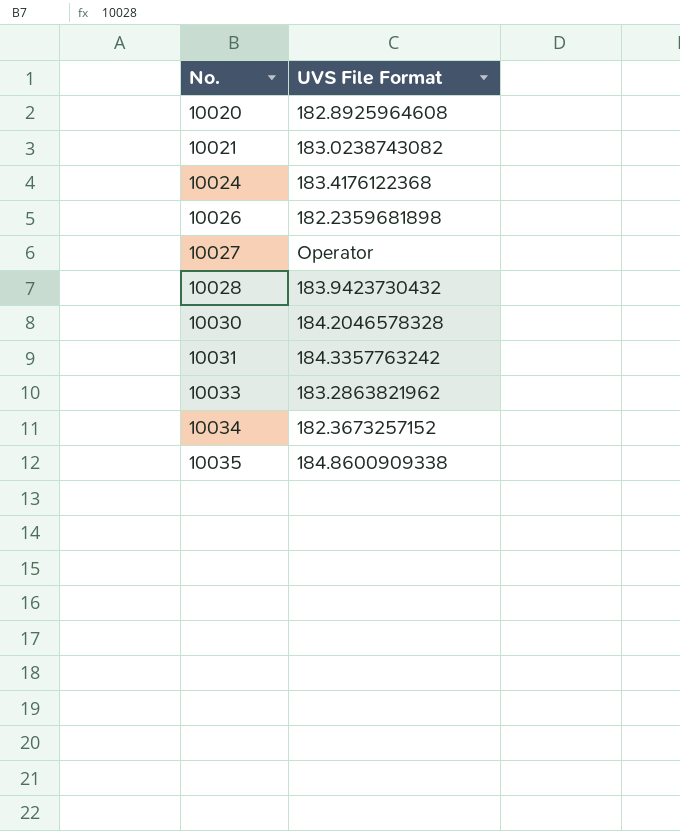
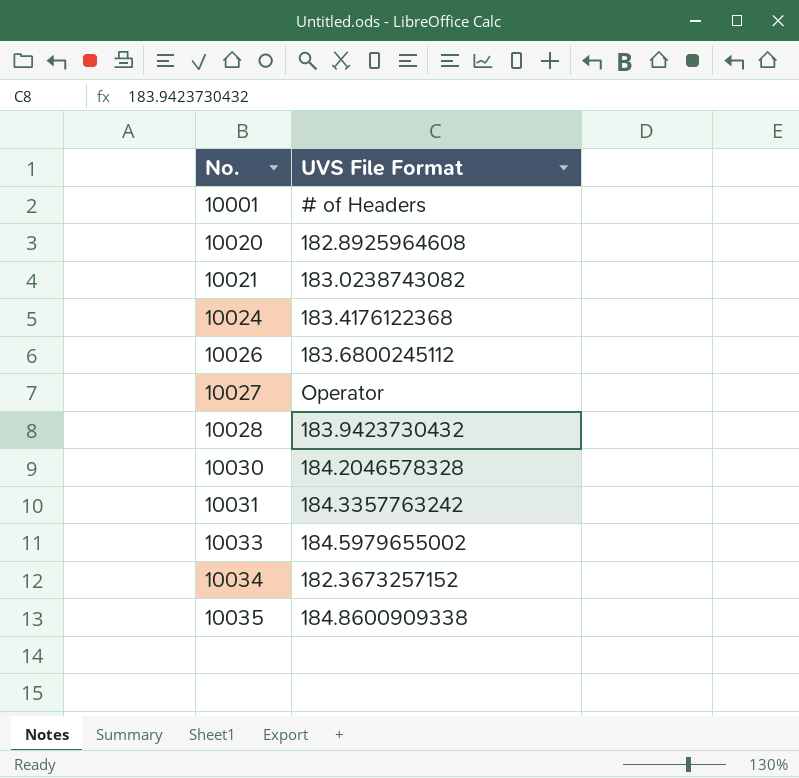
row 10001: none -> # of Headers
10026 | UVS File Format: 182.2359681898 -> 183.6800245112
10033 | UVS File Format: 183.2863821962 -> 184.5979655002

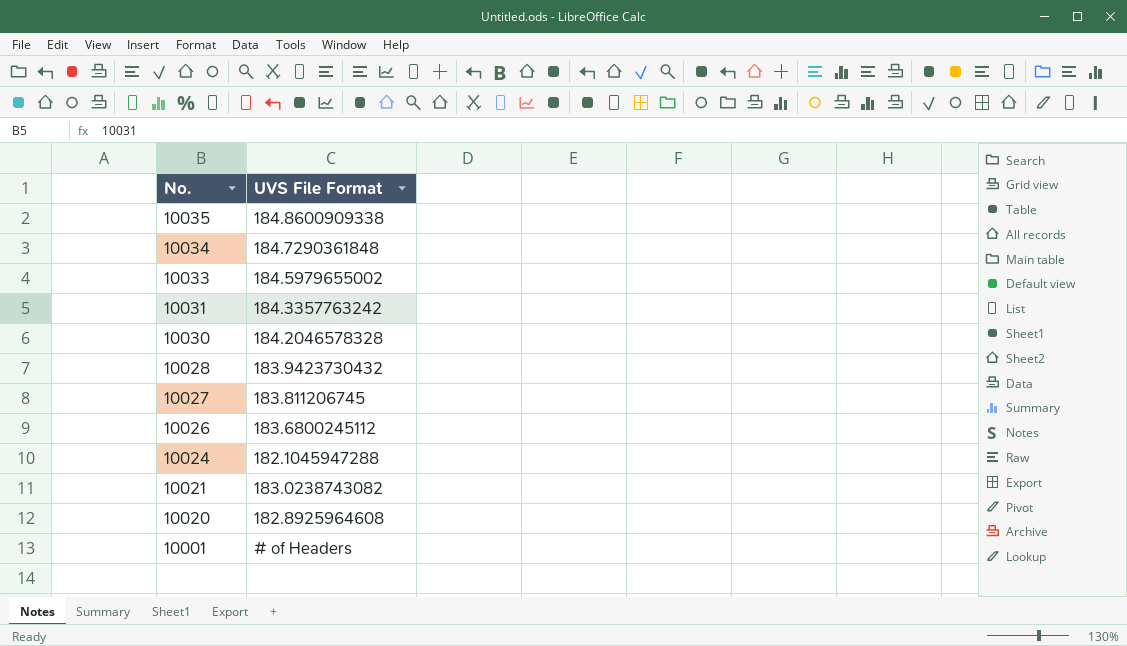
row order: No. ascending -> No. descending
10034 | UVS File Format: 182.3673257152 -> 184.7290361848
10027 | UVS File Format: Operator -> 183.811206745
10024 | UVS File Format: 183.4176122368 -> 182.1045947288

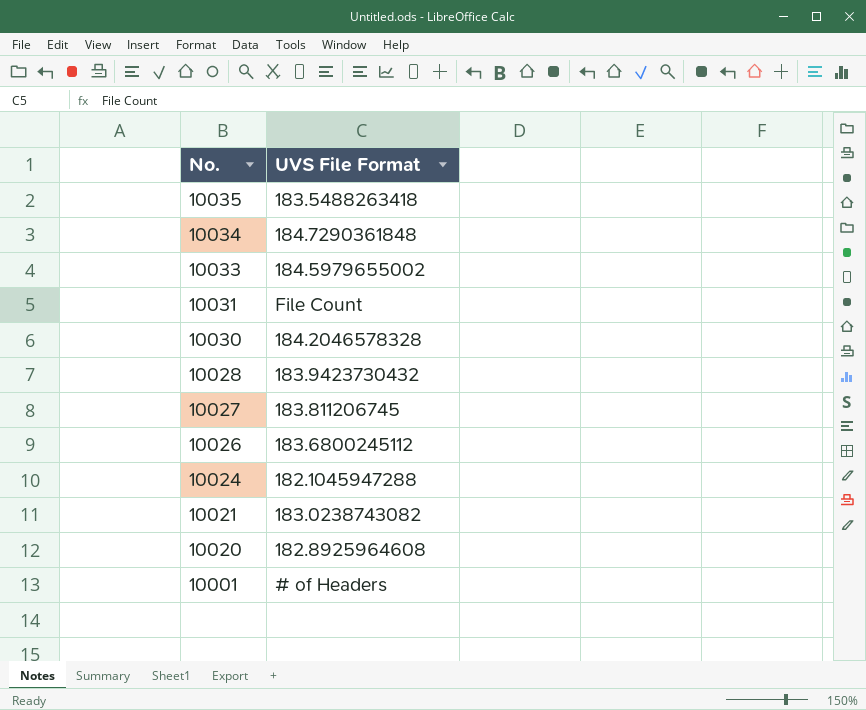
10035 | UVS File Format: 184.8600909338 -> 183.5488263418
10031 | UVS File Format: 184.3357763242 -> File Count

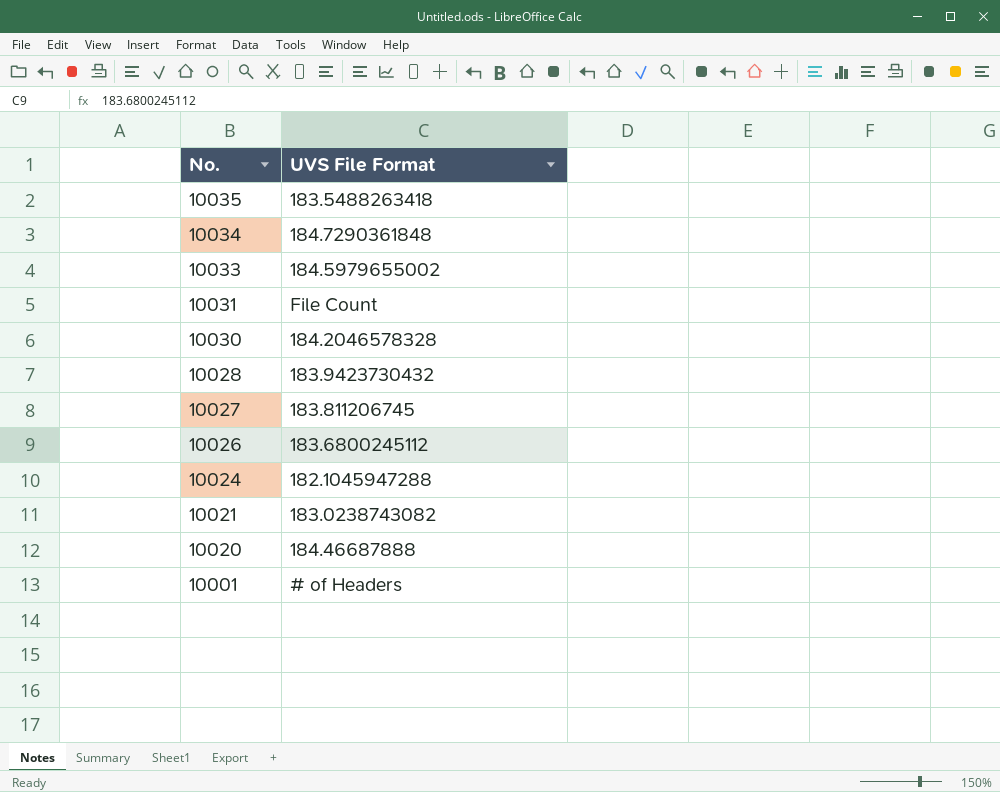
10020 | UVS File Format: 182.8925964608 -> 184.46687888

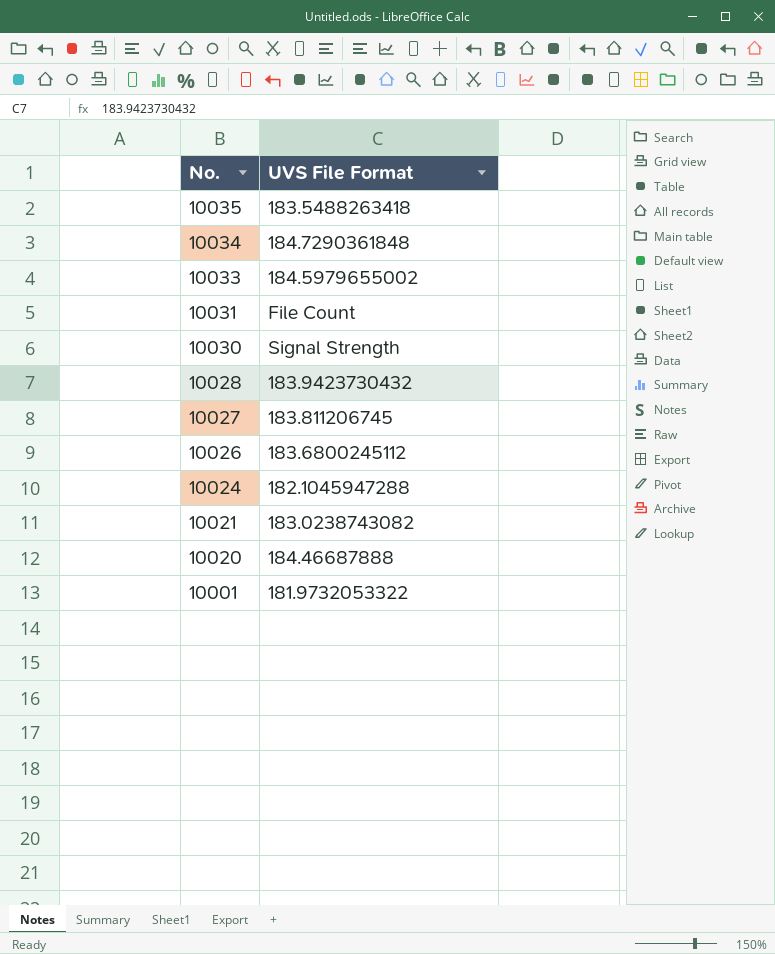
10030 | UVS File Format: 184.2046578328 -> Signal Strength
10001 | UVS File Format: # of Headers -> 181.9732053322

